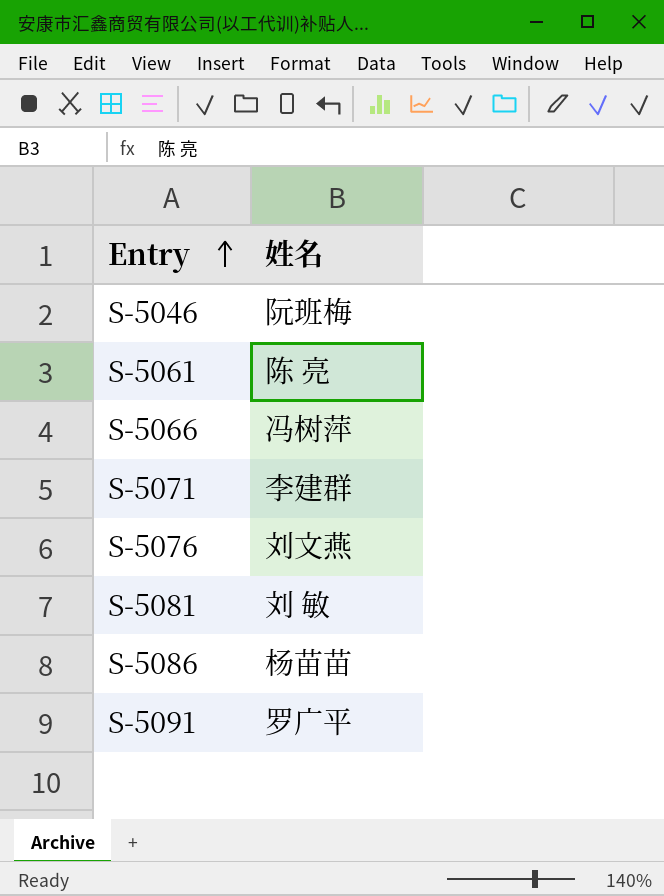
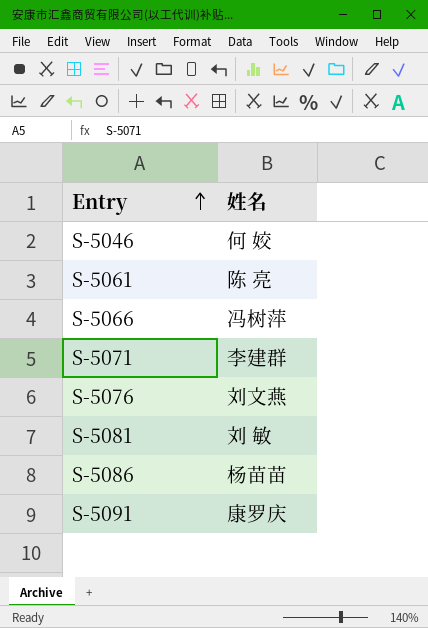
S-5046 | 姓名: 阮班梅 -> 何 姣
S-5091 | 姓名: 罗广平 -> 康罗庆

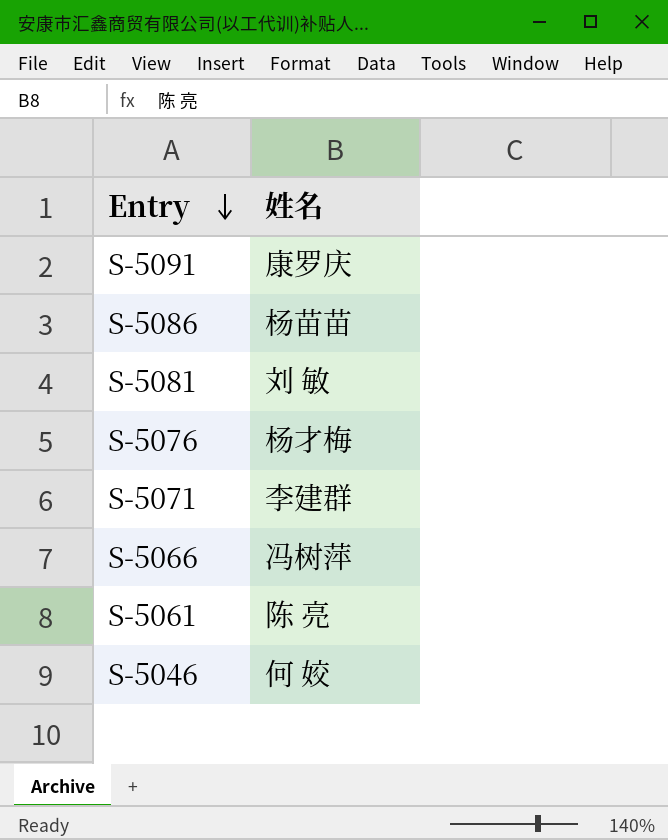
row order: Entry ascending -> Entry descending
S-5076 | 姓名: 刘文燕 -> 杨才梅

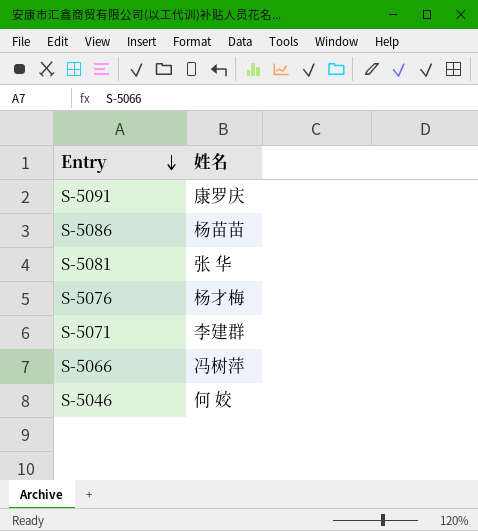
row S-5061: 陈 亮 -> none
S-5081 | 姓名: 刘 敏 -> 张 华

